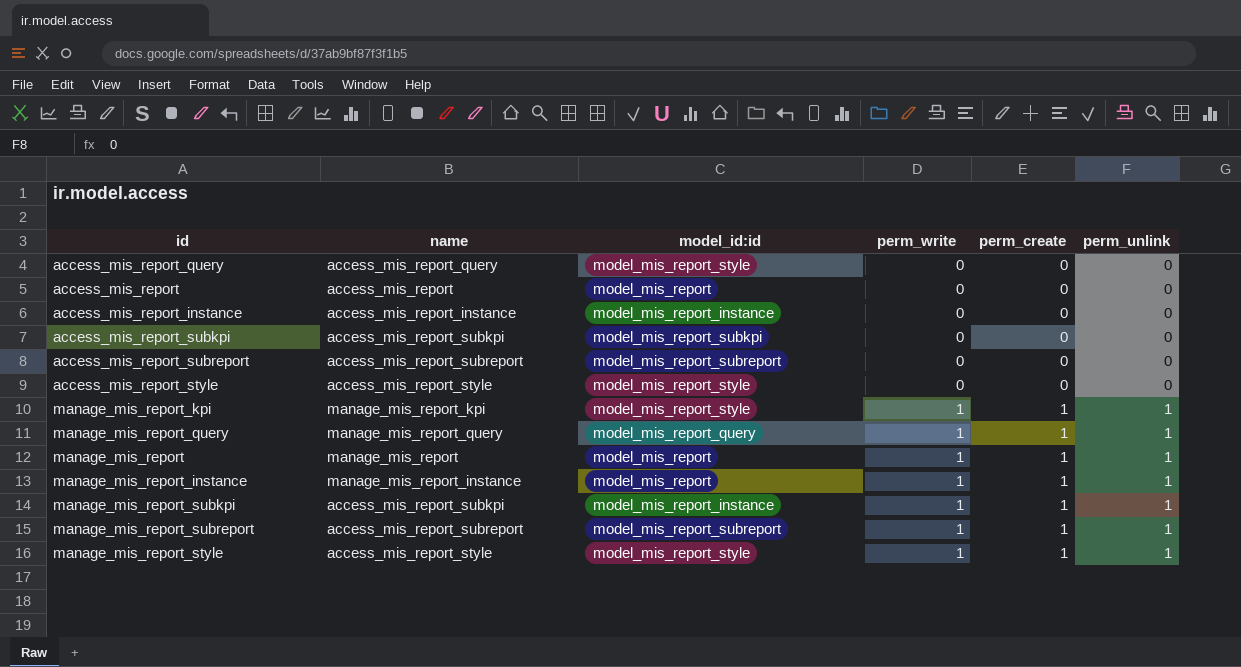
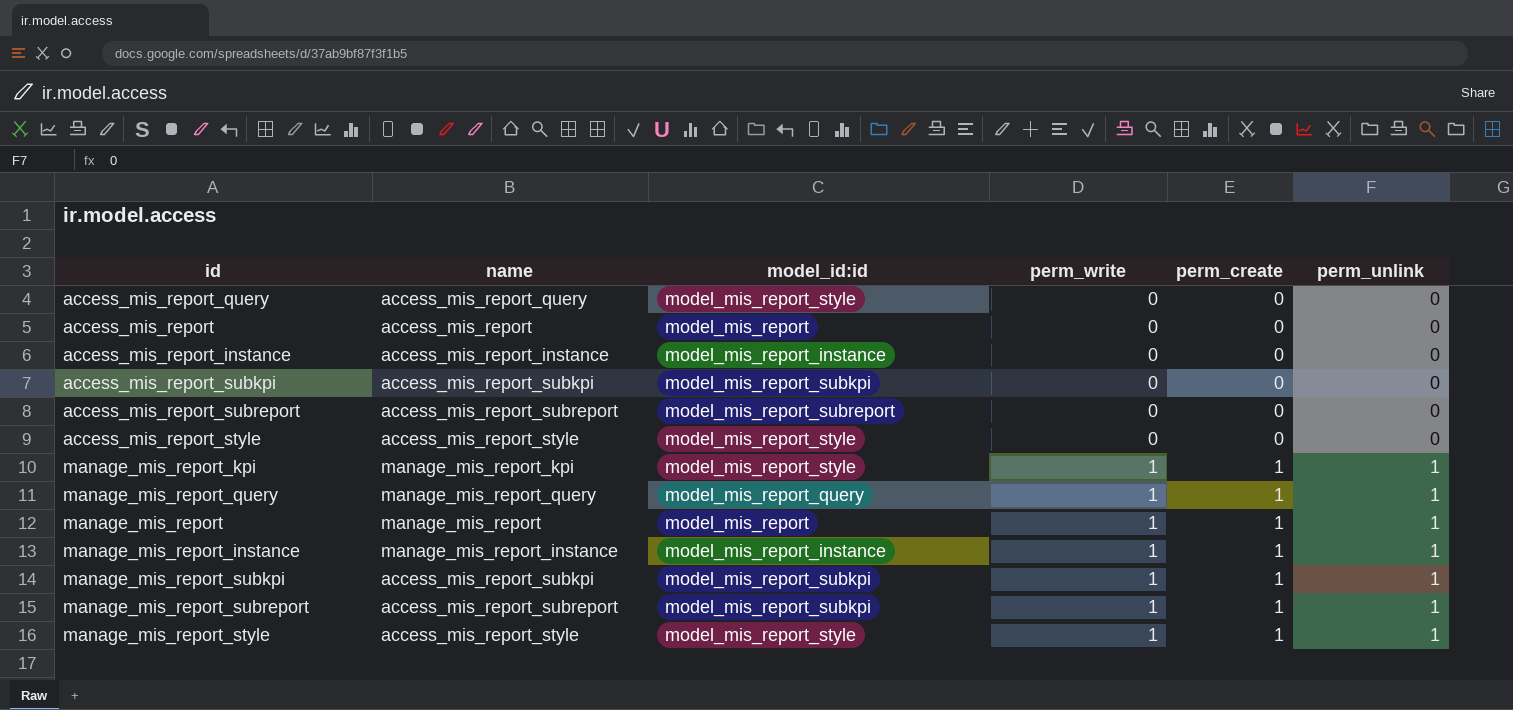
manage_mis_report_instance | model_id:id: model_mis_report -> model_mis_report_instance
manage_mis_report_subkpi | model_id:id: model_mis_report_instance -> model_mis_report_subkpi
manage_mis_report_subreport | model_id:id: model_mis_report_subreport -> model_mis_report_subkpi

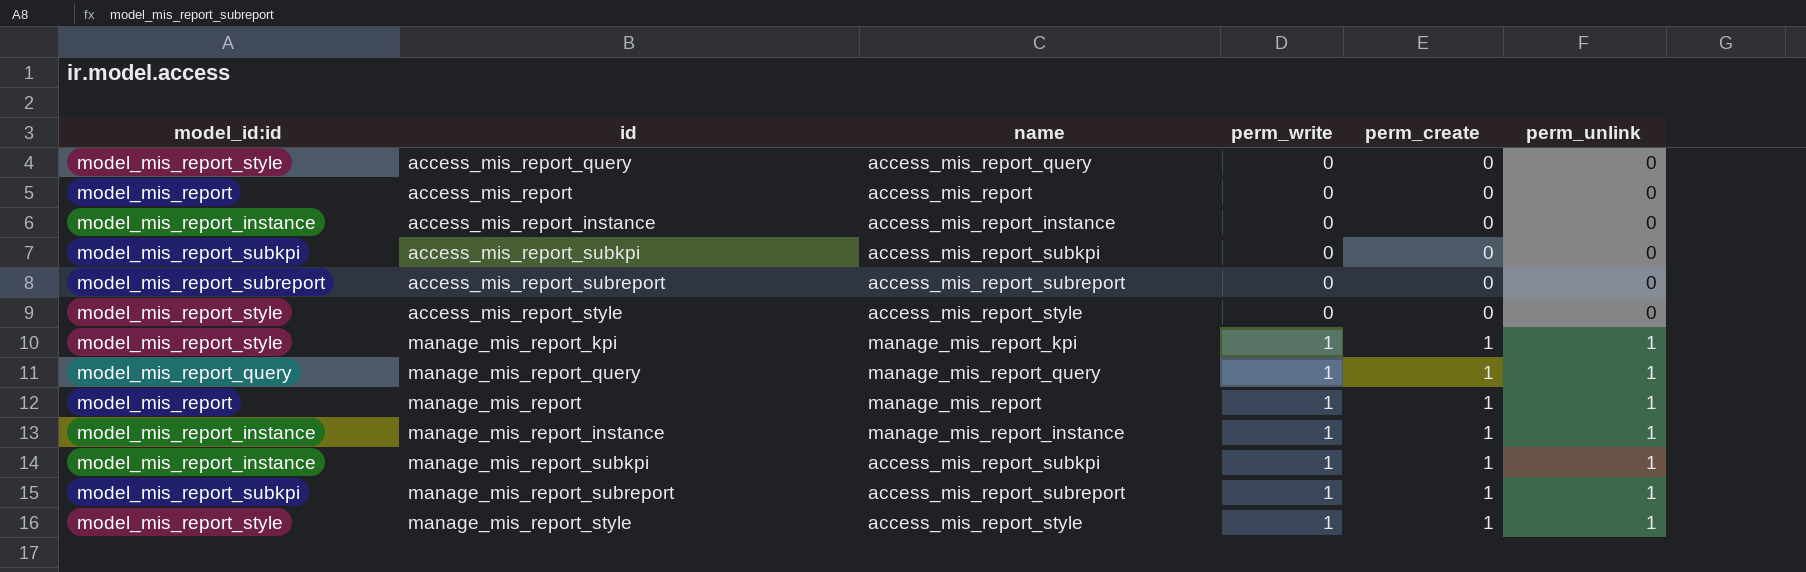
column model_id:id | position: 3 -> 1
manage_mis_report_subkpi | model_id:id: model_mis_report_subkpi -> model_mis_report_instance

